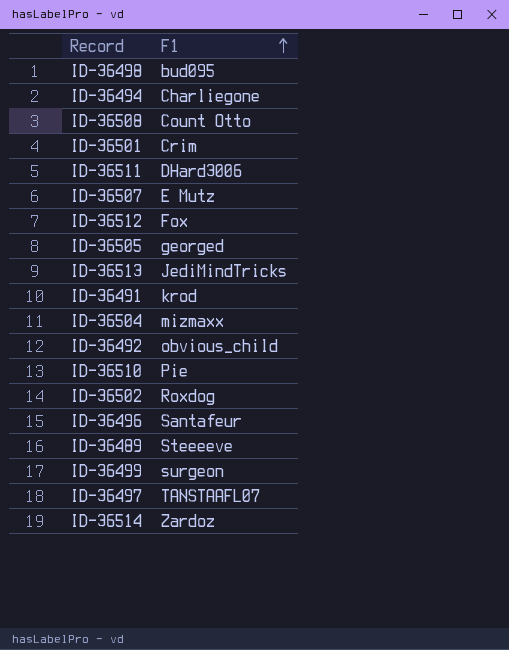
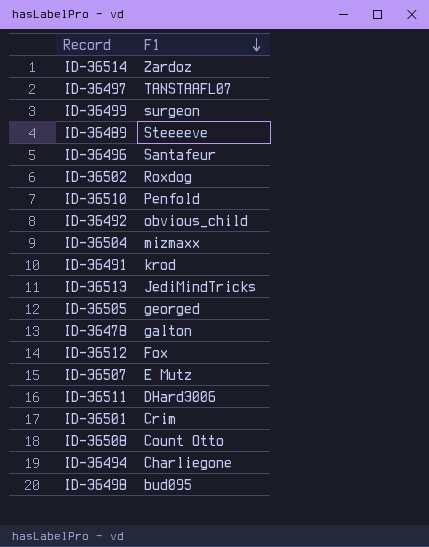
row order: F1 ascending -> F1 descending
ID-36510 | F1: Pie -> Penfold
row ID-36478: none -> galton

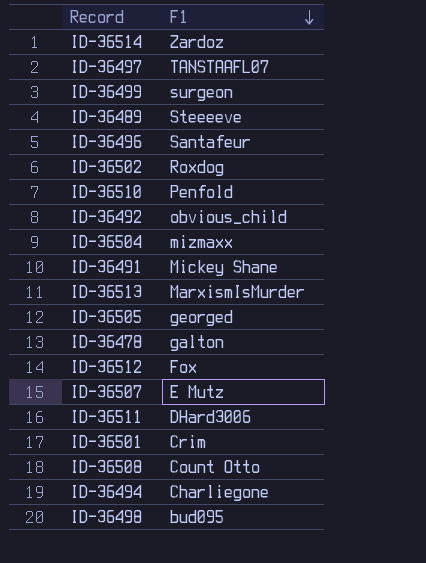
ID-36491 | F1: krod -> Mickey Shane
ID-36513 | F1: JediMindTricks -> MarxismIsMurder

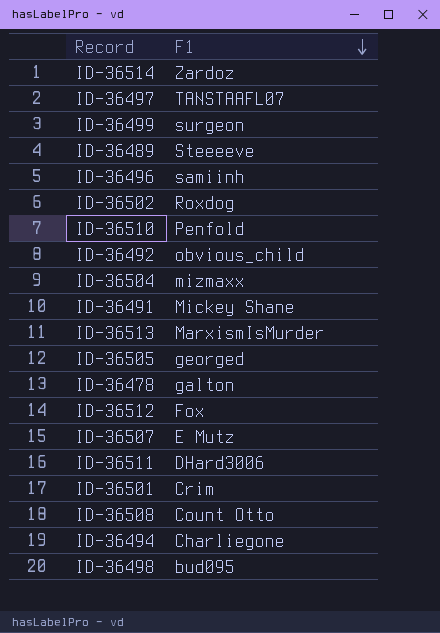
ID-36496 | F1: Santafeur -> samiinh

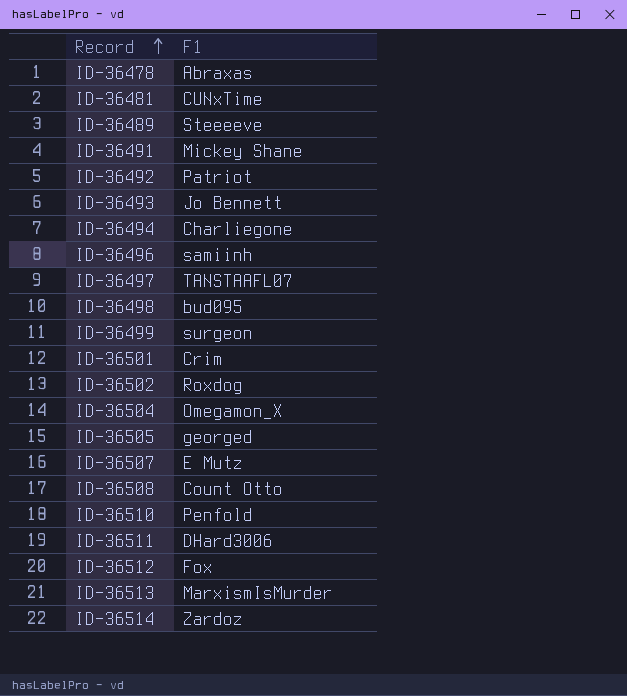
row order: F1 descending -> Record ascending
ID-36478 | F1: galton -> Abraxas
row ID-36481: none -> CUNxTime
ID-36492 | F1: obvious_child -> Patriot
row ID-36493: none -> Jo Bennett
ID-36504 | F1: mizmaxx -> Omegamon_X

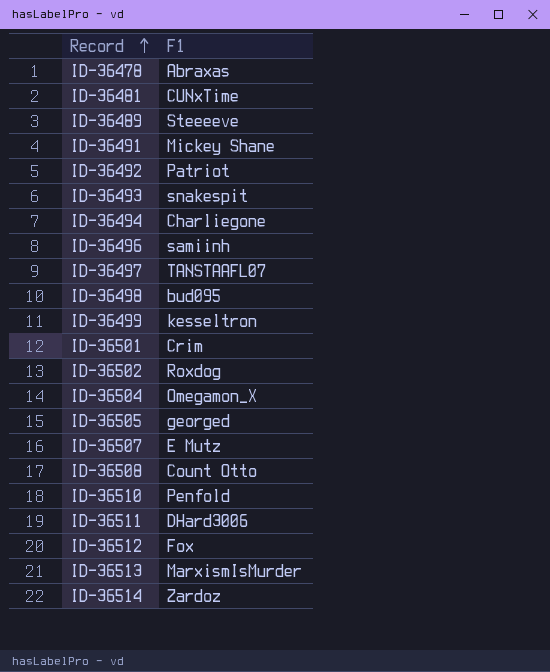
ID-36493 | F1: Jo Bennett -> snakespit
ID-36499 | F1: surgeon -> kesseltron

